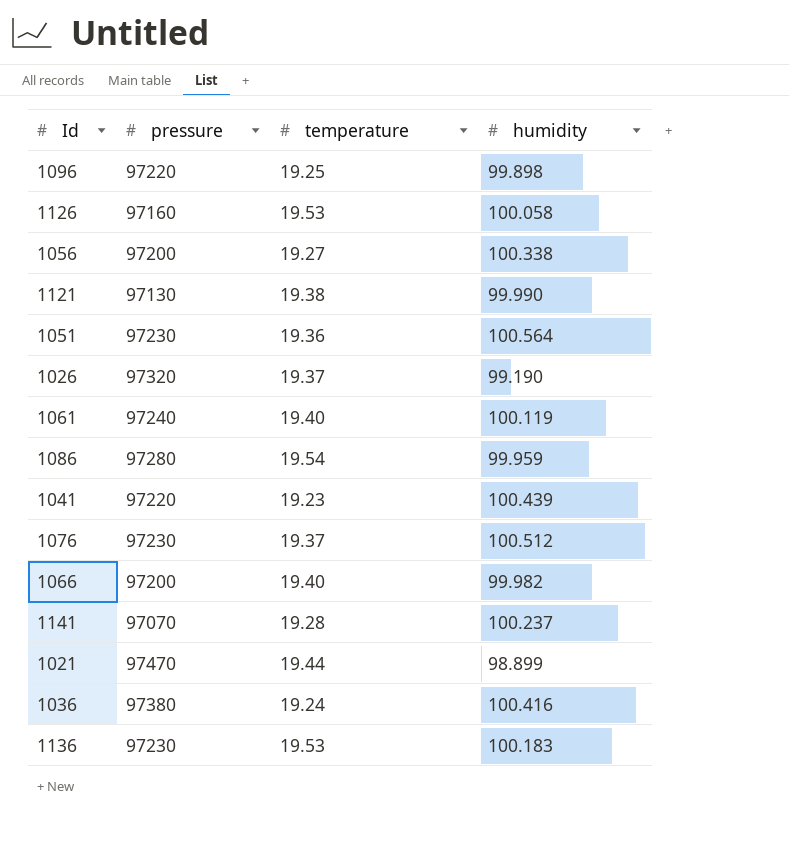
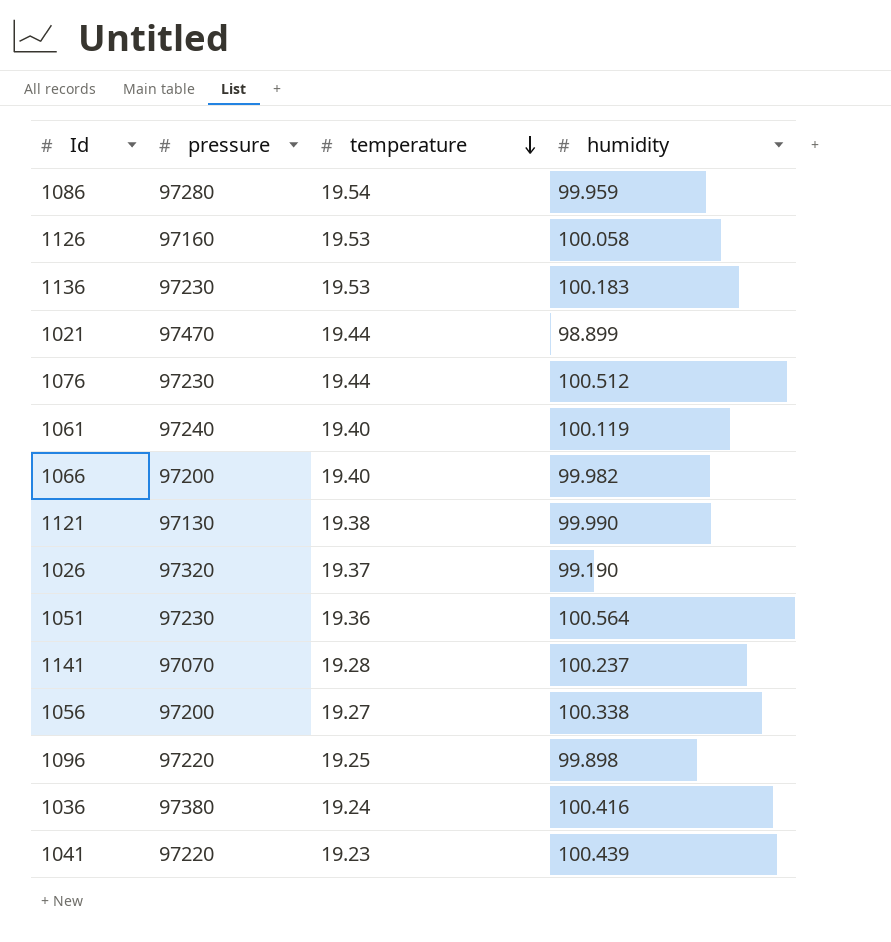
row order: none -> temperature descending
1076 | temperature: 19.37 -> 19.44

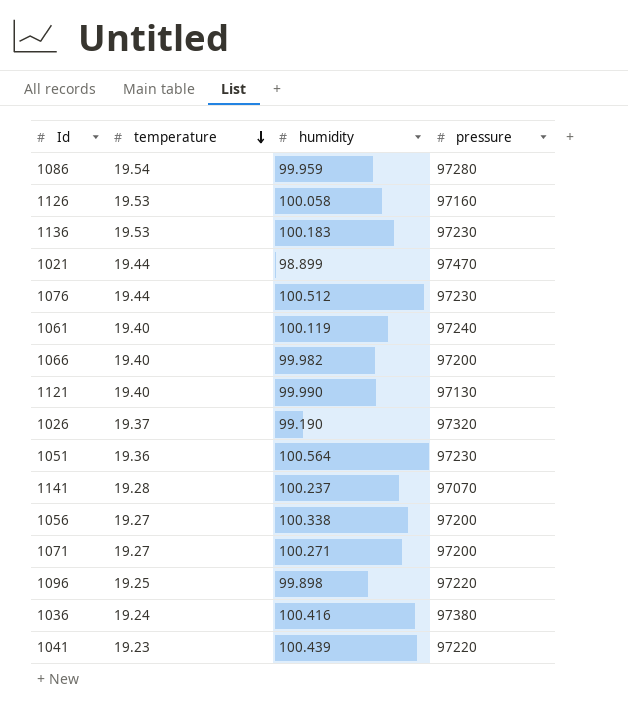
column pressure | position: 2 -> 4
1121 | temperature: 19.38 -> 19.40
row 1071: none -> 19.27 | 100.271 | 97200

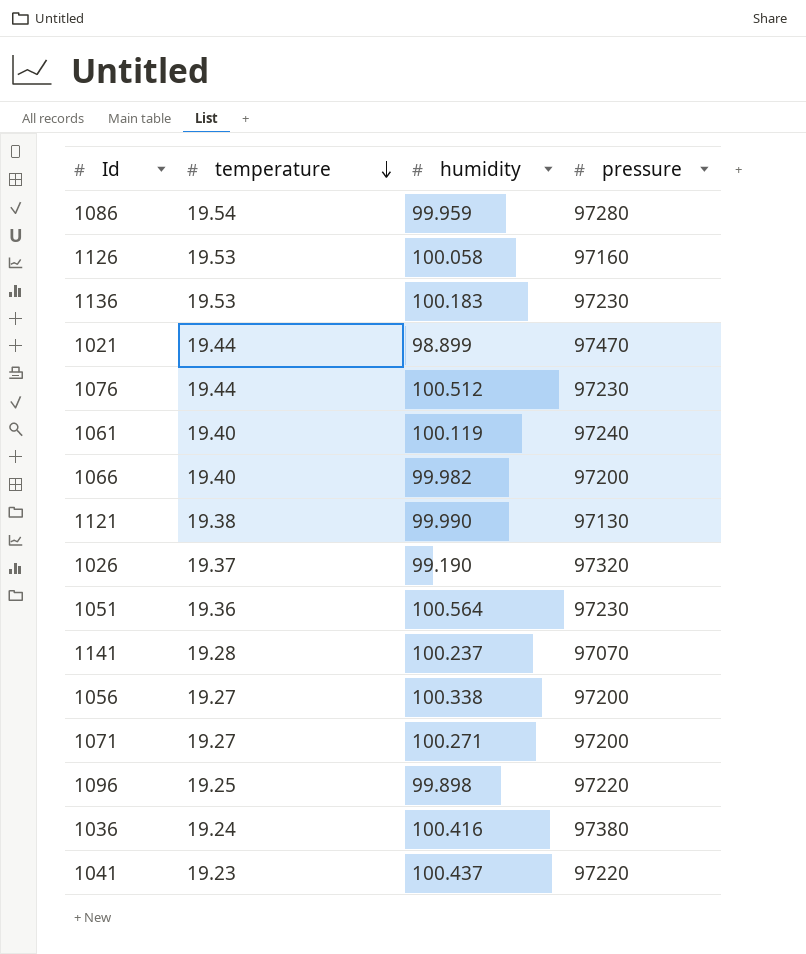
1121 | temperature: 19.40 -> 19.38
1041 | humidity: 100.439 -> 100.437

